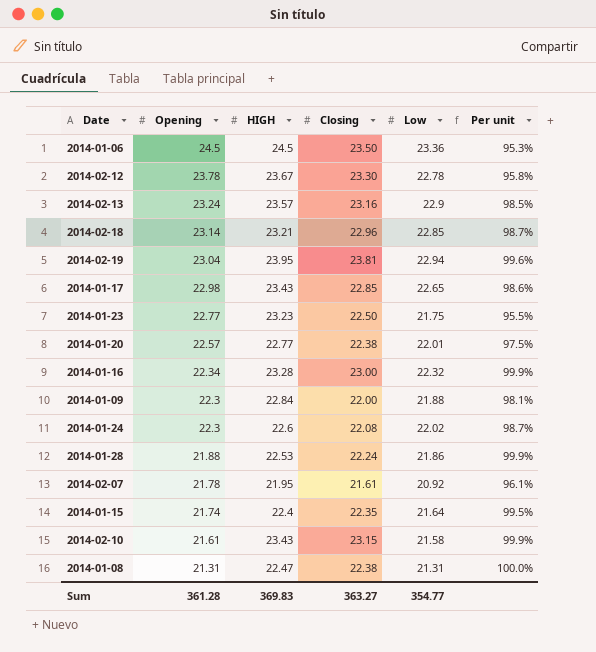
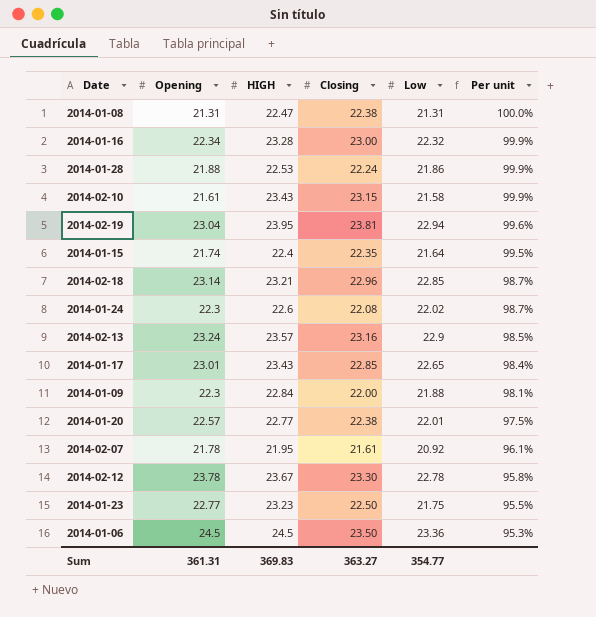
row order: Opening descending -> Per unit descending
2014-01-17 | Opening: 22.98 -> 23.01
2014-01-17 | Per unit: 98.6% -> 98.4%
Sum | Opening: 361.28 -> 361.31

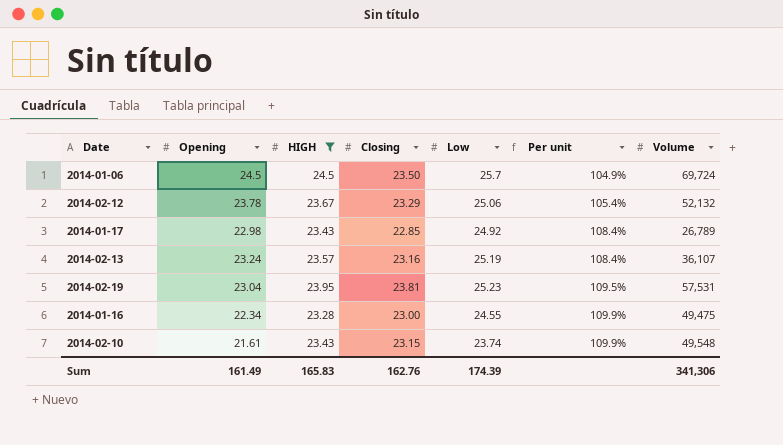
filter: none -> HIGH >= 23.28
row order: Per unit descending -> Per unit ascending
column Volume | position: none -> 7
2014-01-06 | Low: 23.36 -> 25.7
2014-01-06 | Per unit: 95.3% -> 104.9%
2014-02-12 | Closing: 23.30 -> 23.29
2014-02-12 | Low: 22.78 -> 25.06
2014-02-12 | Per unit: 95.8% -> 105.4%
2014-01-17 | Opening: 23.01 -> 22.98
2014-01-17 | Low: 22.65 -> 24.92
2014-01-17 | Per unit: 98.4% -> 108.4%
2014-02-13 | Low: 22.9 -> 25.19
2014-02-13 | Per unit: 98.5% -> 108.4%
2014-02-19 | Low: 22.94 -> 25.23
2014-02-19 | Per unit: 99.6% -> 109.5%
2014-01-16 | Low: 22.32 -> 24.55
2014-01-16 | Per unit: 99.9% -> 109.9%
2014-02-10 | Low: 21.58 -> 23.74
2014-02-10 | Per unit: 99.9% -> 109.9%
Sum | Opening: 361.31 -> 161.49
Sum | HIGH: 369.83 -> 165.83
Sum | Closing: 363.27 -> 162.76
Sum | Low: 354.77 -> 174.39

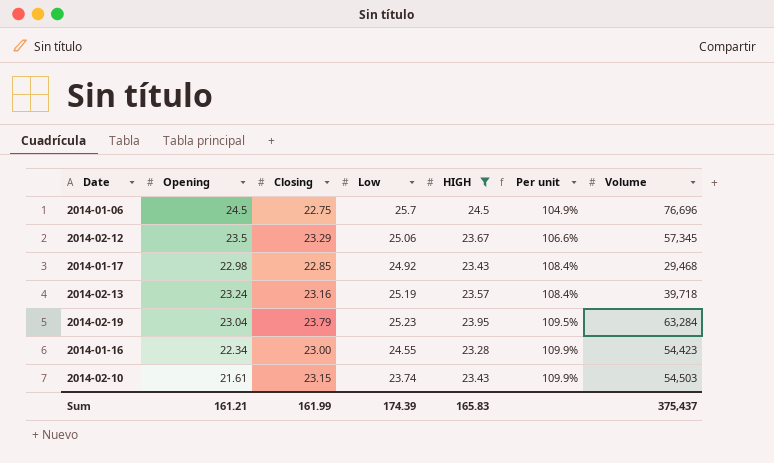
column HIGH | position: 3 -> 5
2014-01-06 | Closing: 23.50 -> 22.75
2014-01-06 | Volume: 69,724 -> 76,696
2014-02-12 | Opening: 23.78 -> 23.5
2014-02-12 | Per unit: 105.4% -> 106.6%
2014-02-12 | Volume: 52,132 -> 57,345
2014-01-17 | Volume: 26,789 -> 29,468
2014-02-13 | Volume: 36,107 -> 39,718
2014-02-19 | Closing: 23.81 -> 23.79
2014-02-19 | Volume: 57,531 -> 63,284
2014-01-16 | Volume: 49,475 -> 54,423
2014-02-10 | Volume: 49,548 -> 54,503
Sum | Opening: 161.49 -> 161.21
Sum | Closing: 162.76 -> 161.99
Sum | Volume: 341,306 -> 375,437

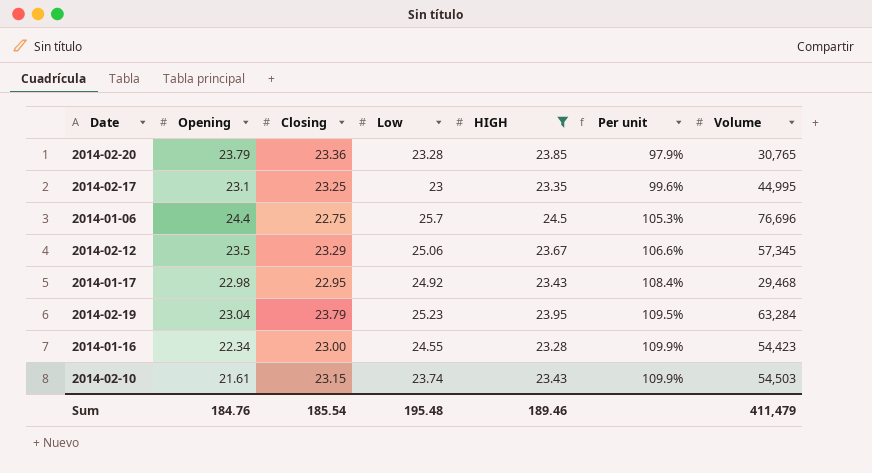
row 2014-02-13: 23.24 | 23.16 | 25.19 | 23.57 | 108.4% | 39,718 -> none
row 2014-02-20: none -> 23.79 | 23.36 | 23.28 | 23.85 | 97.9% | 30,765
row 2014-02-17: none -> 23.1 | 23.25 | 23 | 23.35 | 99.6% | 44,995
2014-01-06 | Opening: 24.5 -> 24.4
2014-01-06 | Per unit: 104.9% -> 105.3%
2014-01-17 | Closing: 22.85 -> 22.95
Sum | Opening: 161.21 -> 184.76
Sum | Closing: 161.99 -> 185.54
Sum | Low: 174.39 -> 195.48
Sum | HIGH: 165.83 -> 189.46
Sum | Volume: 375,437 -> 411,479

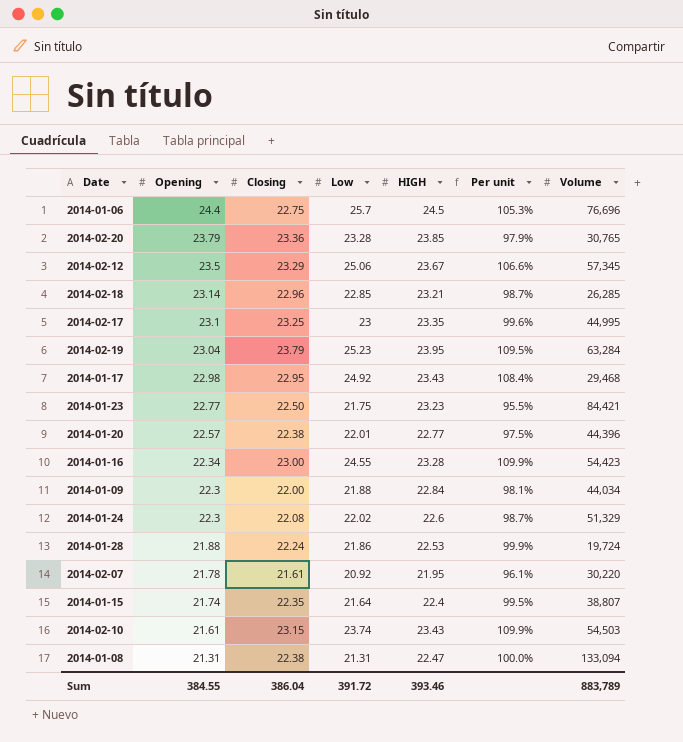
filter: HIGH >= 23.28 -> none
row order: Per unit ascending -> Opening descending
Sum | Opening: 184.76 -> 384.55
Sum | Closing: 185.54 -> 386.04
Sum | Low: 195.48 -> 391.72
Sum | HIGH: 189.46 -> 393.46
Sum | Volume: 411,479 -> 883,789

